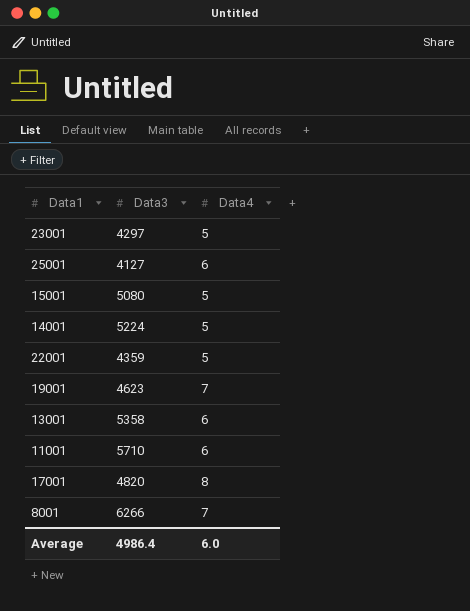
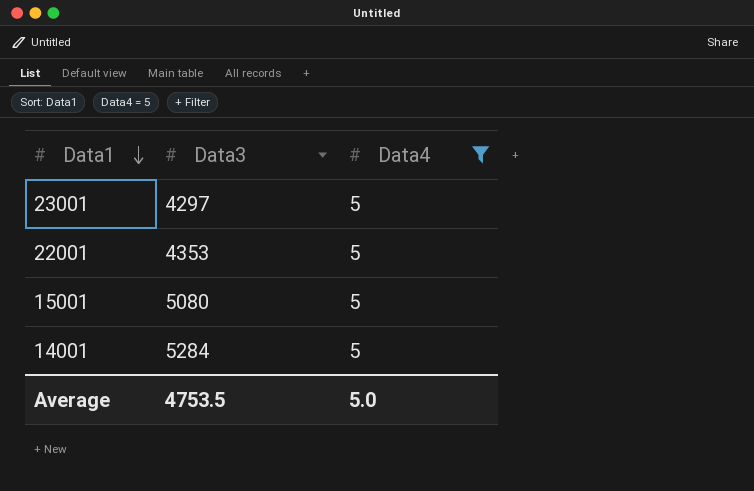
filter: none -> Data4 = 5
row order: none -> Data1 descending
22001 | Data3: 4359 -> 4353
14001 | Data3: 5224 -> 5284
Average | Data3: 4986.4 -> 4753.5
Average | Data4: 6.0 -> 5.0

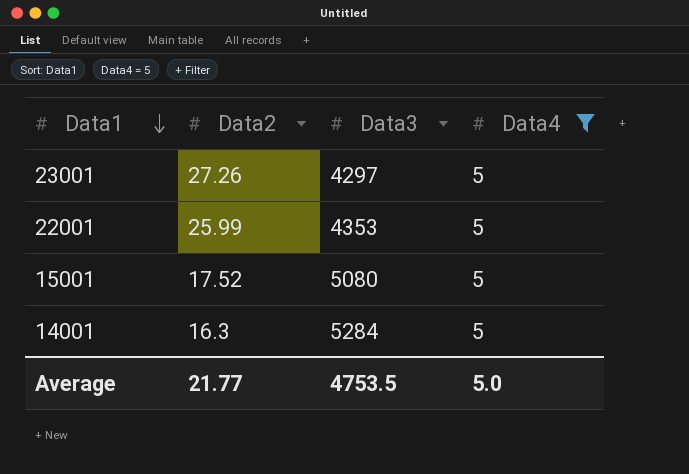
column Data2 | position: none -> 2

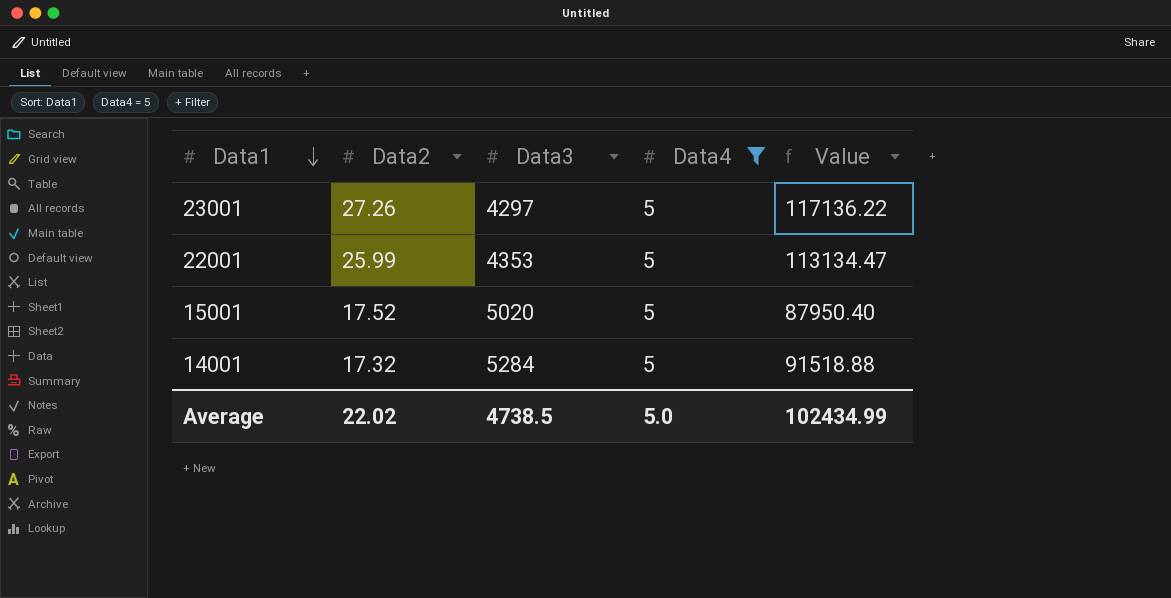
column Value | formula: none -> [Data2] * [Data3]
15001 | Data3: 5080 -> 5020
14001 | Data2: 16.3 -> 17.32
Average | Data2: 21.77 -> 22.02
Average | Data3: 4753.5 -> 4738.5

